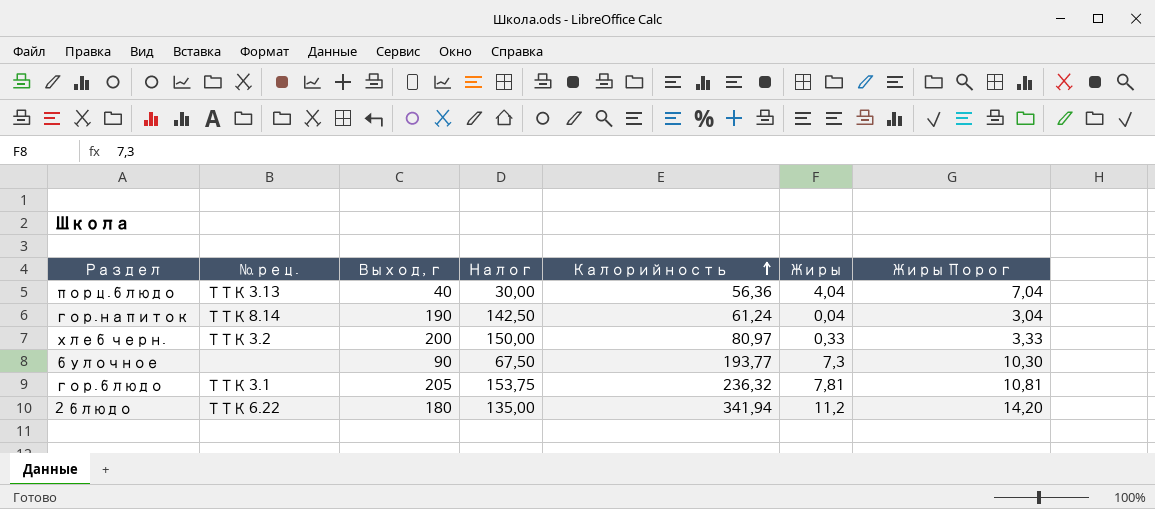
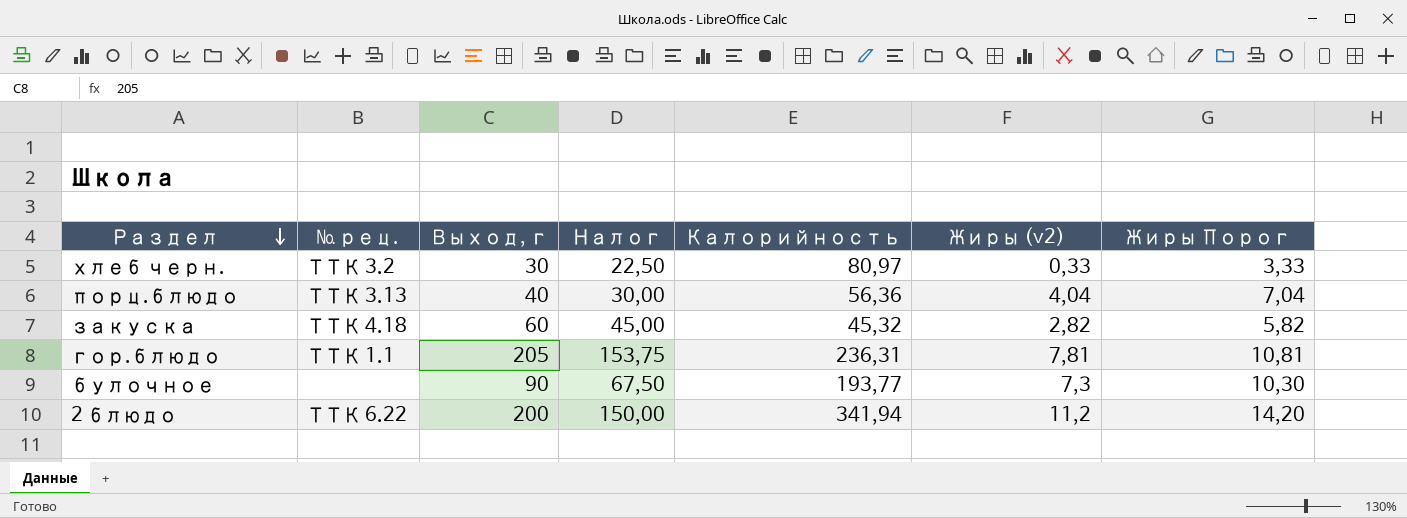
row order: Калорийность ascending -> Раздел descending
column name: Жиры -> Жиры (v2)
row гор.напиток: ТТК 8.14 | 190 | 142,50 | 61,24 | 0,04 | 3,04 -> none
хлеб черн. | Выход, г: 200 -> 30
хлеб черн. | Налог: 150,00 -> 22,50
row закуска: none -> ТТК 4.18 | 60 | 45,00 | 45,32 | 2,82 | 5,82
гор.блюдо | № рец.: ТТК 3.1 -> ТТК 1.1
гор.блюдо | Калорийность: 236,32 -> 236,31
2 блюдо | Выход, г: 180 -> 200
2 блюдо | Налог: 135,00 -> 150,00

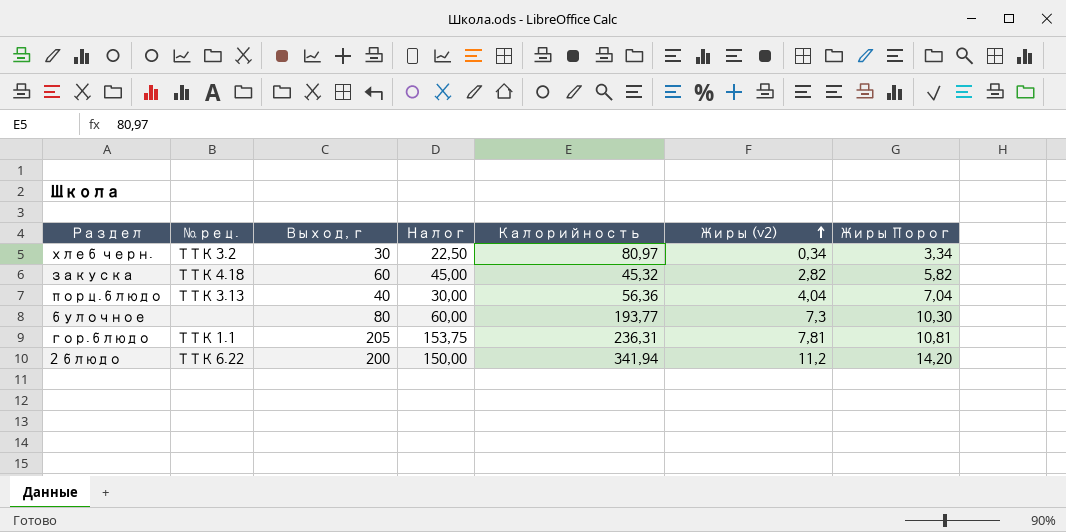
row order: Раздел descending -> Жиры (v2) ascending
хлеб черн. | Жиры (v2): 0,33 -> 0,34
хлеб черн. | Жиры Порог: 3,33 -> 3,34
булочное | Выход, г: 90 -> 80
булочное | Налог: 67,50 -> 60,00

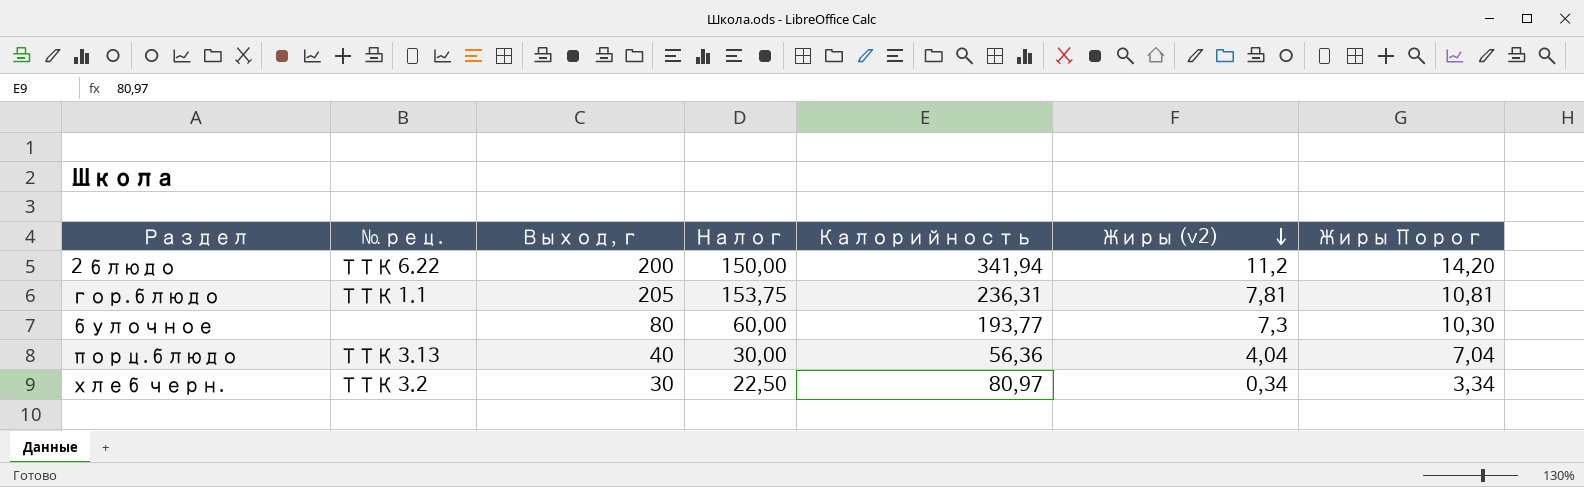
row order: Жиры (v2) ascending -> Жиры (v2) descending
row закуска: ТТК 4.18 | 60 | 45,00 | 45,32 | 2,82 | 5,82 -> none

